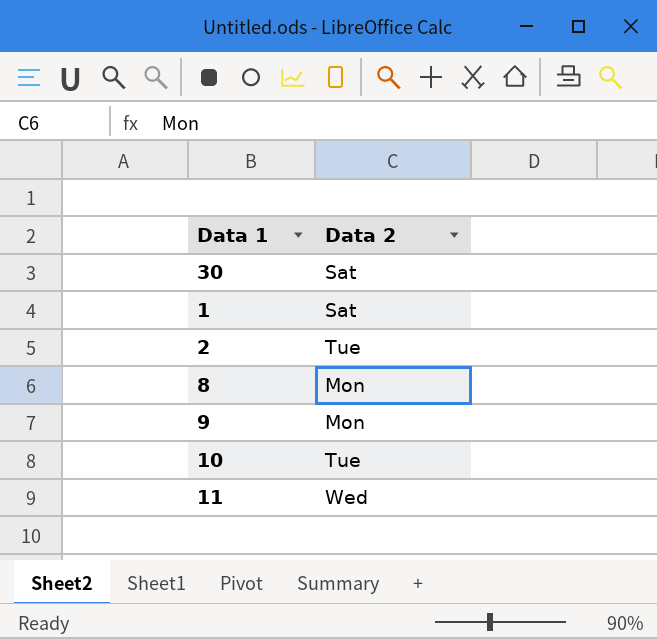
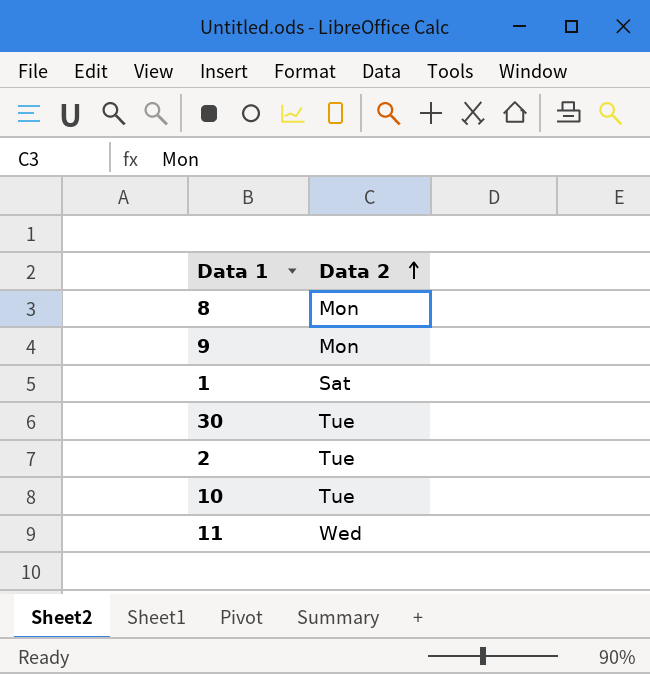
row order: none -> Data 2 ascending
30 | Data 2: Sat -> Tue

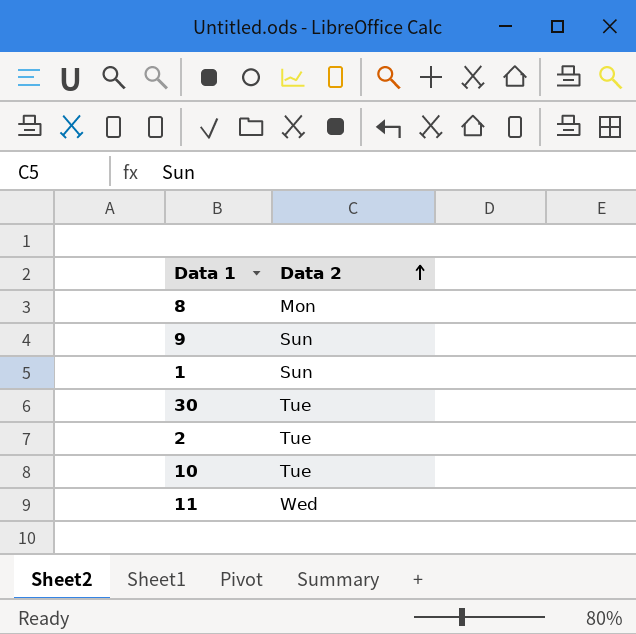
9 | Data 2: Mon -> Sun
1 | Data 2: Sat -> Sun

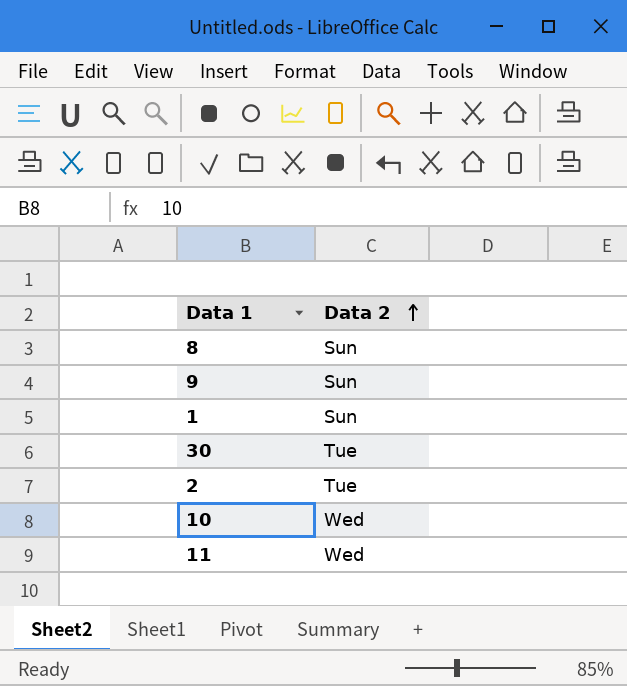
8 | Data 2: Mon -> Sun
10 | Data 2: Tue -> Wed

